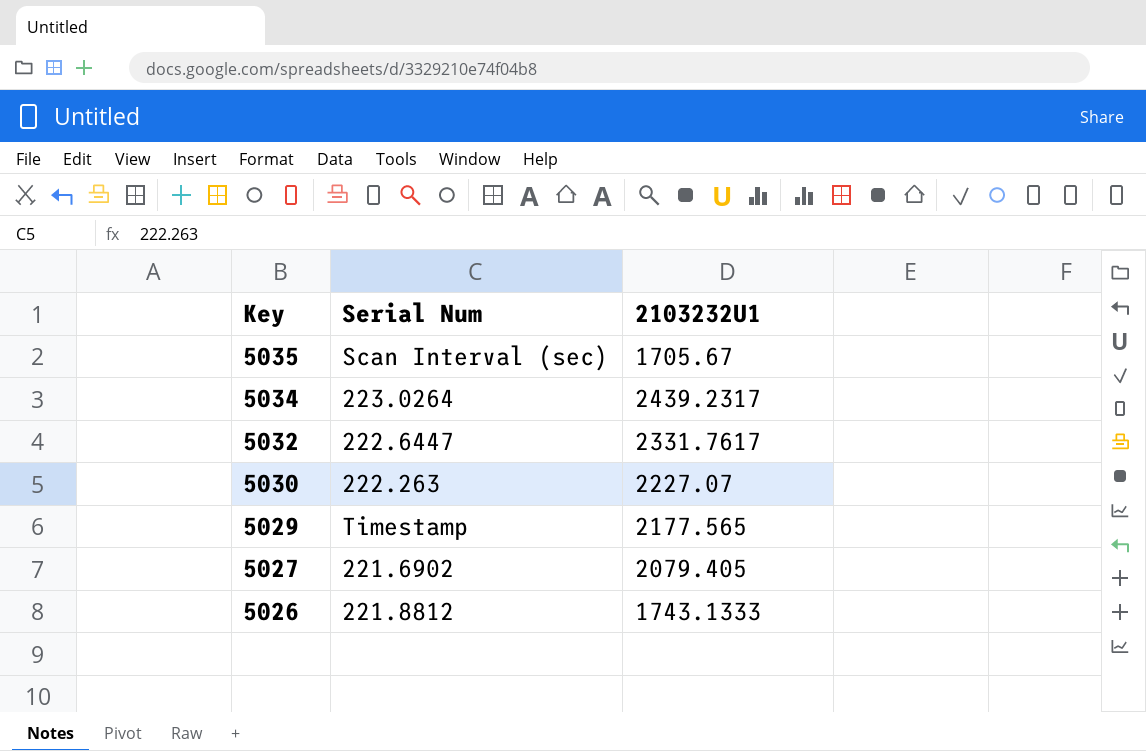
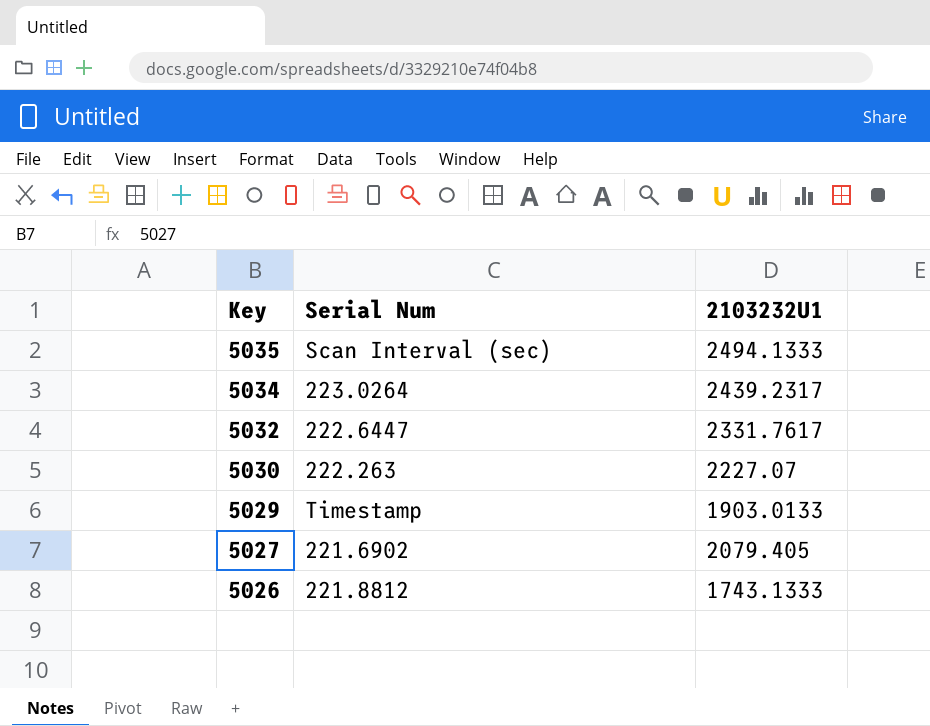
5035 | 2103232U1: 1705.67 -> 2494.1333
5029 | 2103232U1: 2177.565 -> 1903.0133

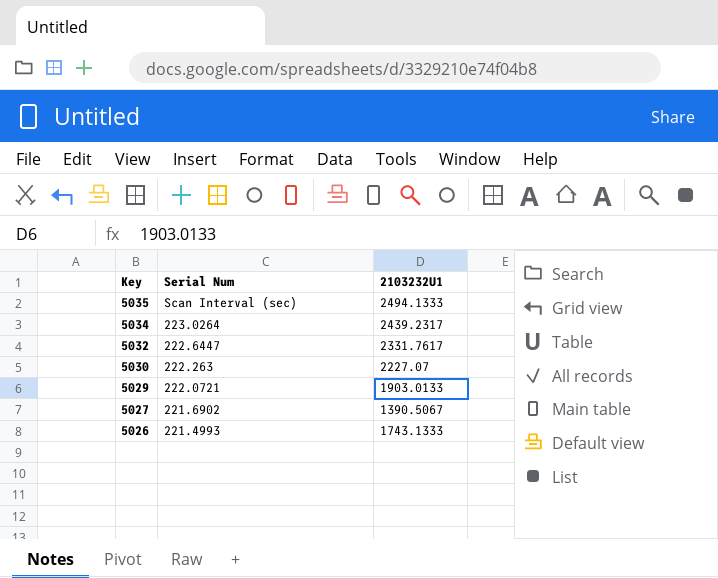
5029 | Serial Num: Timestamp -> 222.0721
5027 | 2103232U1: 2079.405 -> 1390.5067
5026 | Serial Num: 221.8812 -> 221.4993

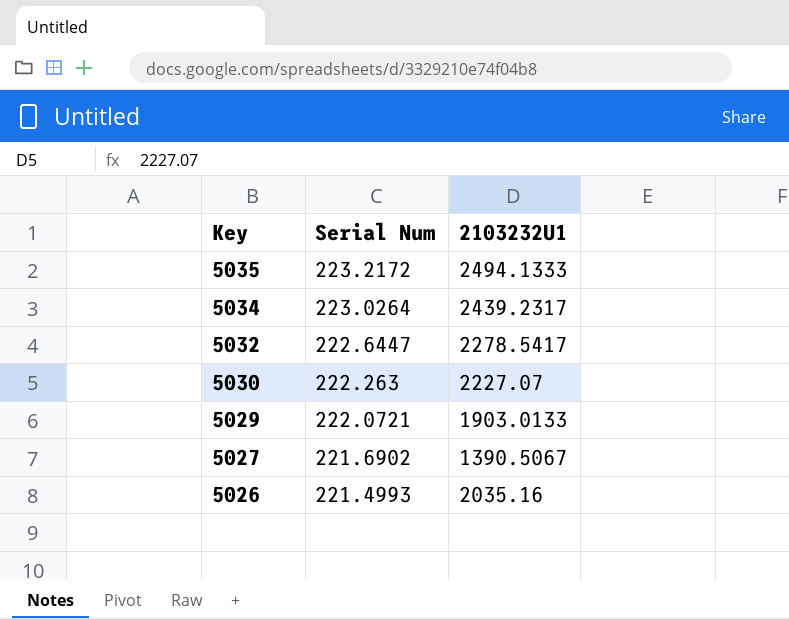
5035 | Serial Num: Scan Interval (sec) -> 223.2172
5032 | 2103232U1: 2331.7617 -> 2278.5417
5026 | 2103232U1: 1743.1333 -> 2035.16

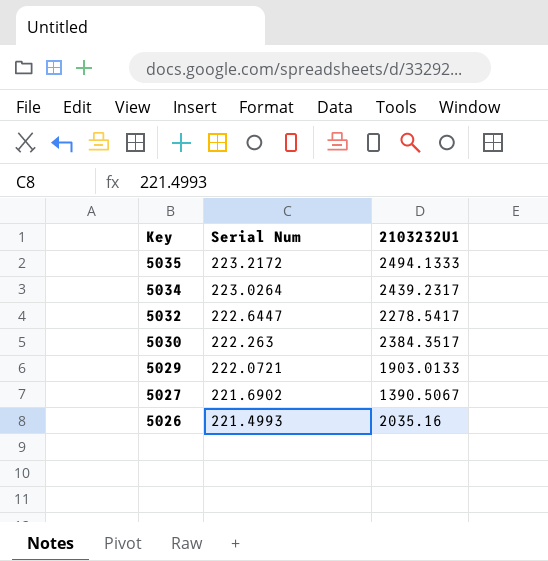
5030 | 2103232U1: 2227.07 -> 2384.3517

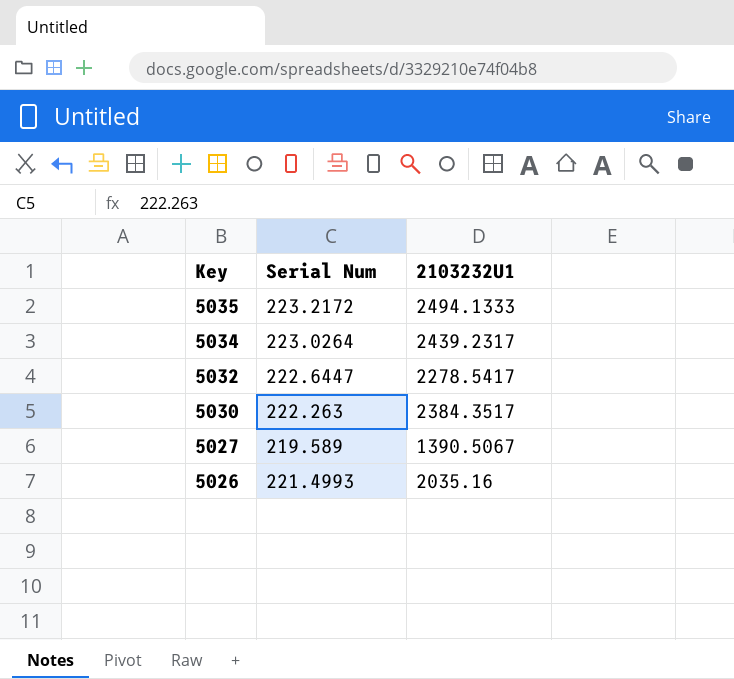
row 5029: 222.0721 | 1903.0133 -> none
5027 | Serial Num: 221.6902 -> 219.589

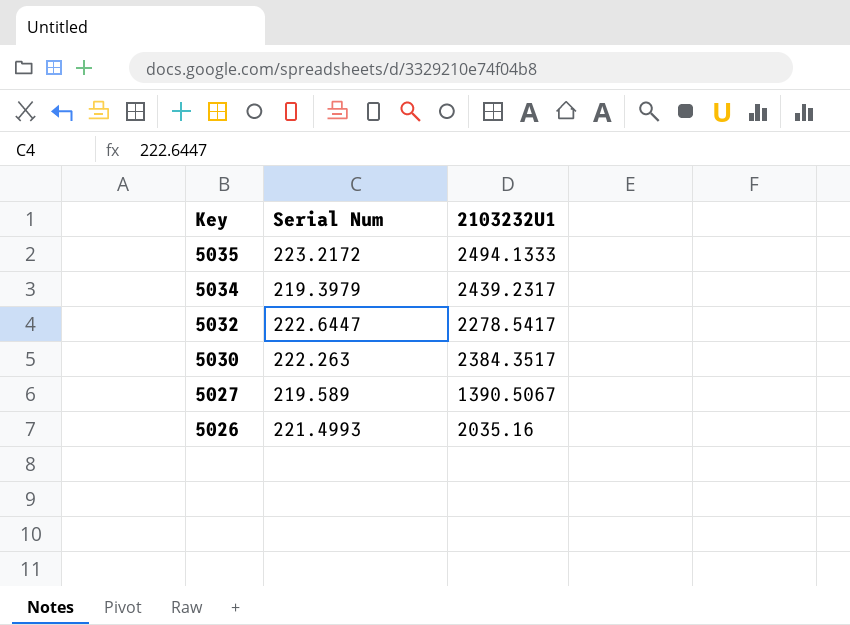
5034 | Serial Num: 223.0264 -> 219.3979

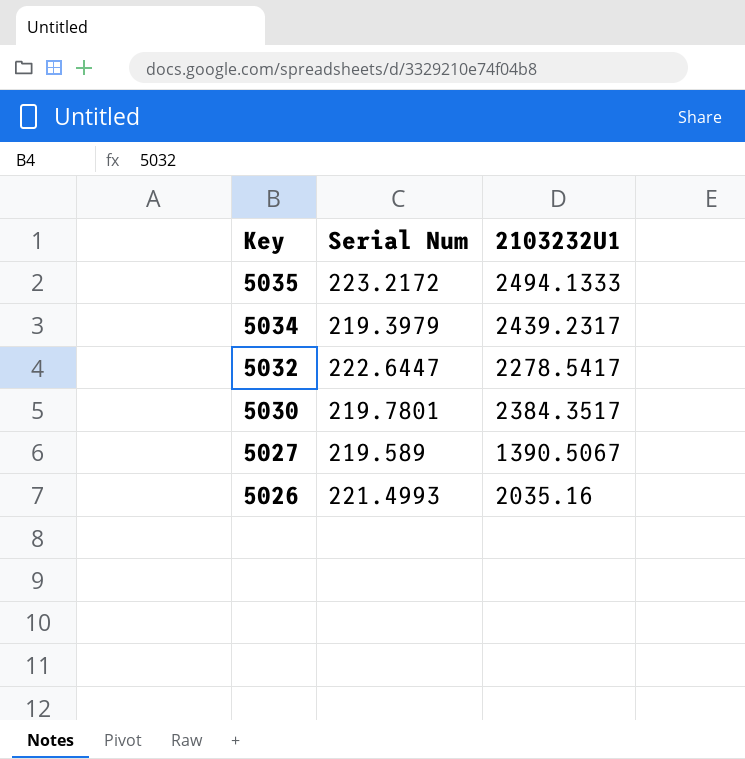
5030 | Serial Num: 222.263 -> 219.7801

